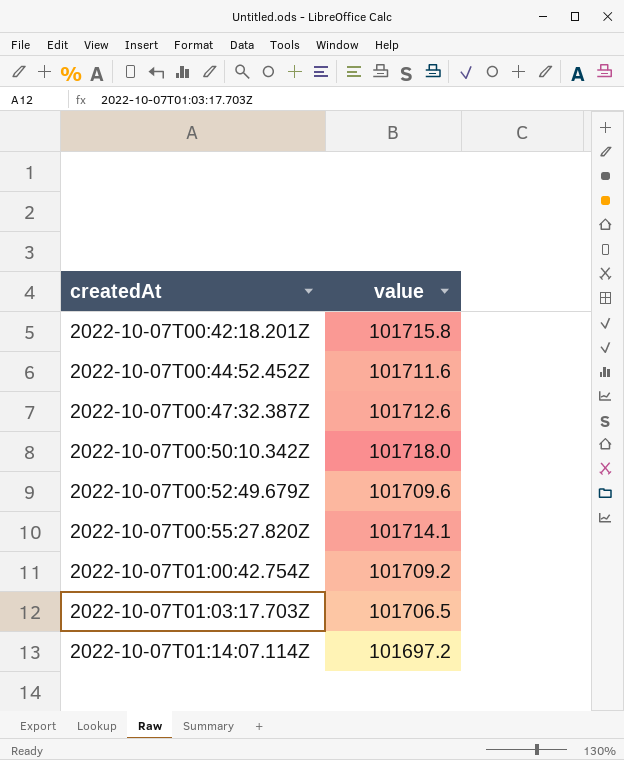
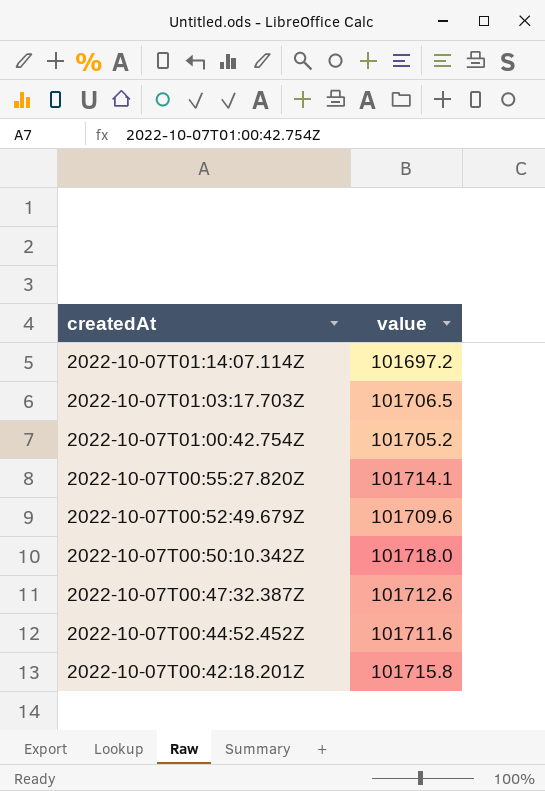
row order: createdAt ascending -> createdAt descending
2022-10-07T01:00:42.754Z | value: 101709.2 -> 101705.2

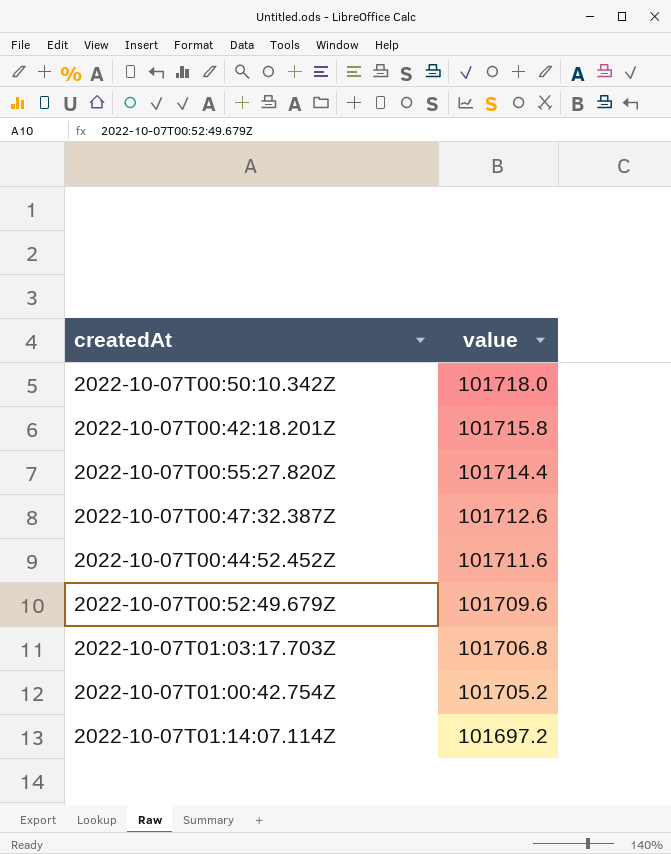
row order: createdAt descending -> value descending
2022-10-07T00:55:27.820Z | value: 101714.1 -> 101714.4
2022-10-07T01:03:17.703Z | value: 101706.5 -> 101706.8

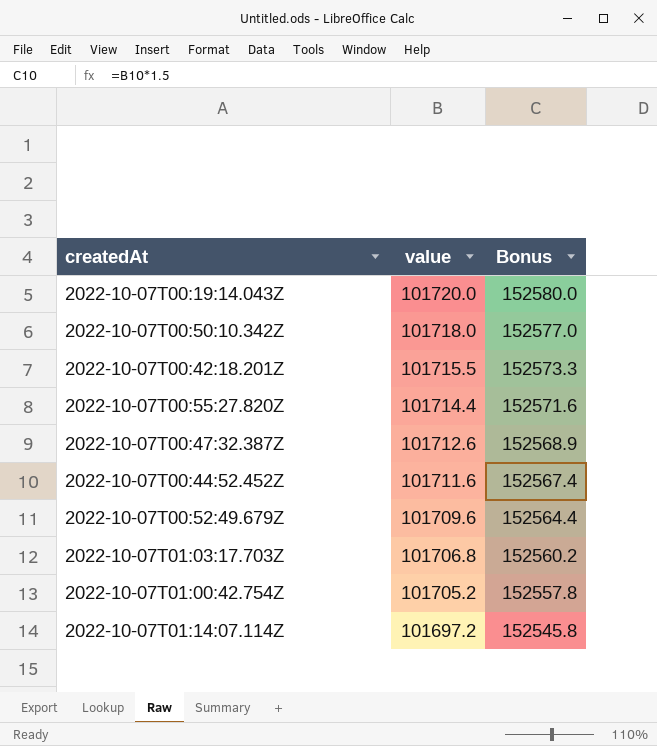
column Bonus | formula: none -> [value] * 1.5
row 2022-10-07T00:19:14.043Z: none -> 101720.0 | 152580.0
2022-10-07T00:42:18.201Z | value: 101715.8 -> 101715.5

